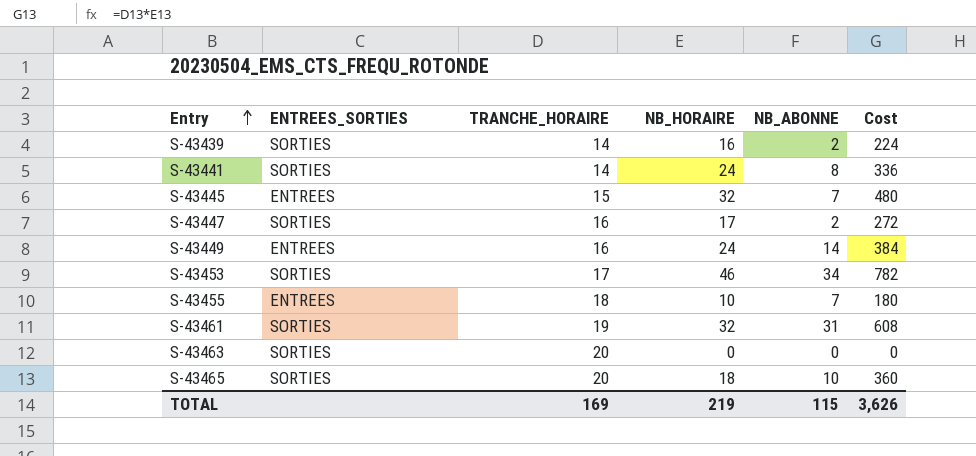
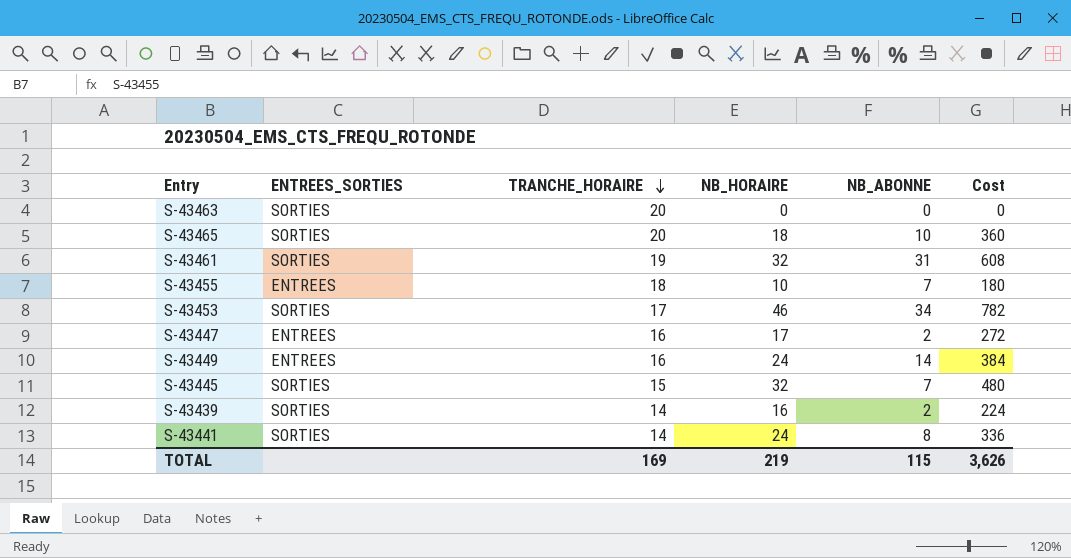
row order: Entry ascending -> TRANCHE_HORAIRE descending
S-43447 | ENTREES_SORTIES: SORTIES -> ENTREES
S-43445 | ENTREES_SORTIES: ENTREES -> SORTIES

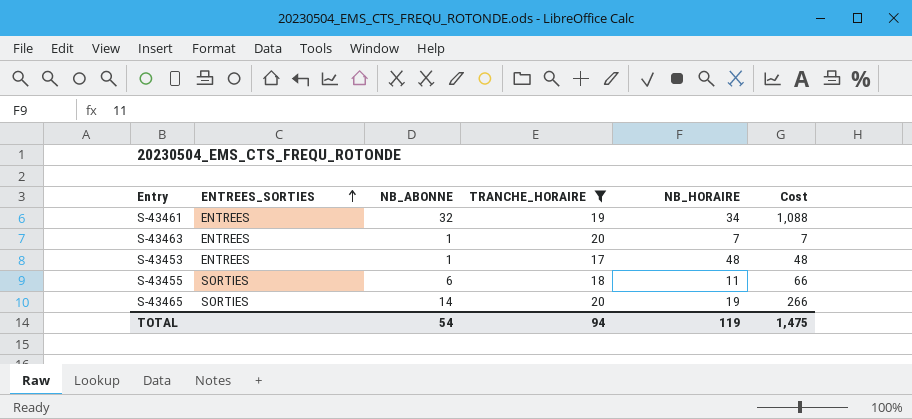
filter: none -> TRANCHE_HORAIRE >= 17
row order: TRANCHE_HORAIRE descending -> ENTREES_SORTIES ascending
column NB_ABONNE | position: 5 -> 3
column Cost | formula: [TRANCHE_HORAIRE] * [NB_HORAIRE] -> [NB_ABONNE] * [NB_HORAIRE]
S-43461 | ENTREES_SORTIES: SORTIES -> ENTREES
S-43461 | NB_ABONNE: 31 -> 32
S-43461 | NB_HORAIRE: 32 -> 34
S-43463 | ENTREES_SORTIES: SORTIES -> ENTREES
S-43463 | NB_ABONNE: 0 -> 1
S-43463 | NB_HORAIRE: 0 -> 7
S-43453 | ENTREES_SORTIES: SORTIES -> ENTREES
S-43453 | NB_ABONNE: 34 -> 1
S-43453 | NB_HORAIRE: 46 -> 48
S-43455 | ENTREES_SORTIES: ENTREES -> SORTIES
S-43455 | NB_ABONNE: 7 -> 6
S-43455 | NB_HORAIRE: 10 -> 11
S-43465 | NB_ABONNE: 10 -> 14
S-43465 | NB_HORAIRE: 18 -> 19
TOTAL | NB_ABONNE: 115 -> 54
TOTAL | TRANCHE_HORAIRE: 169 -> 94
TOTAL | NB_HORAIRE: 219 -> 119
TOTAL | Cost: 3,626 -> 1,475

